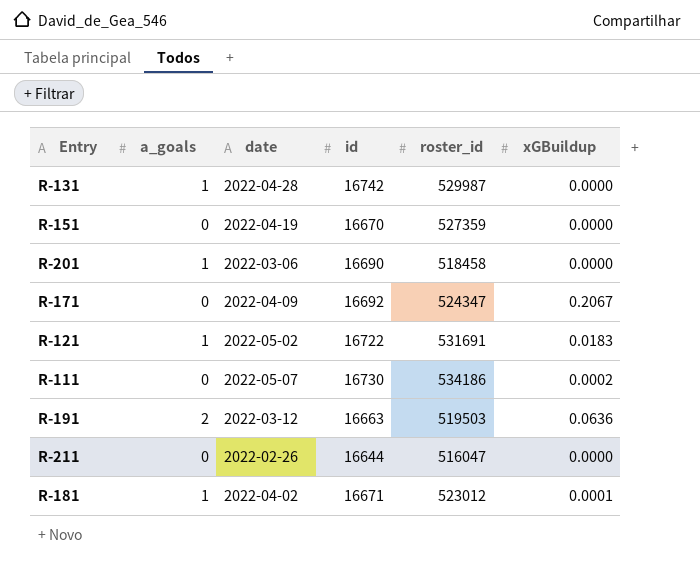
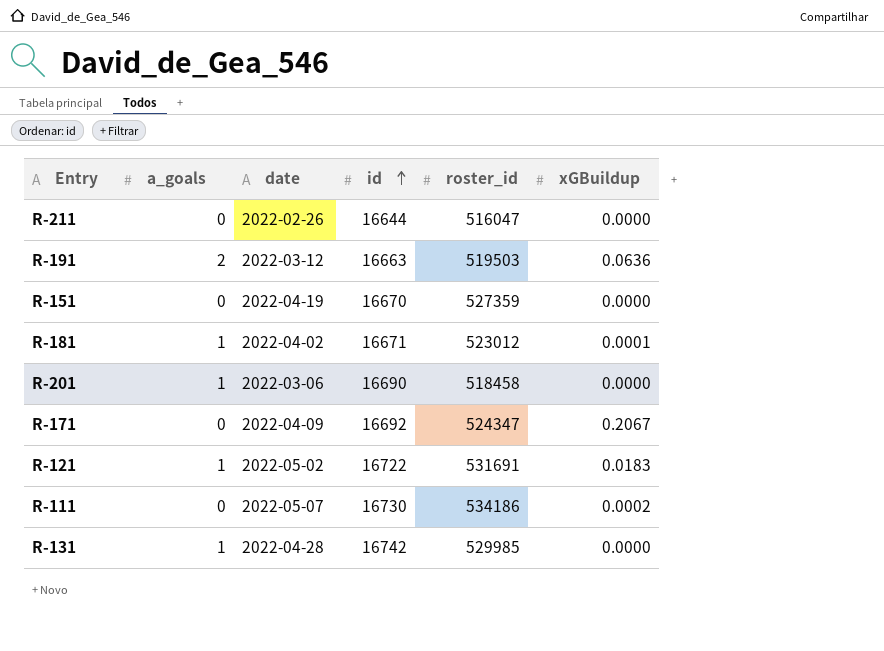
row order: none -> id ascending
R-131 | roster_id: 529987 -> 529985

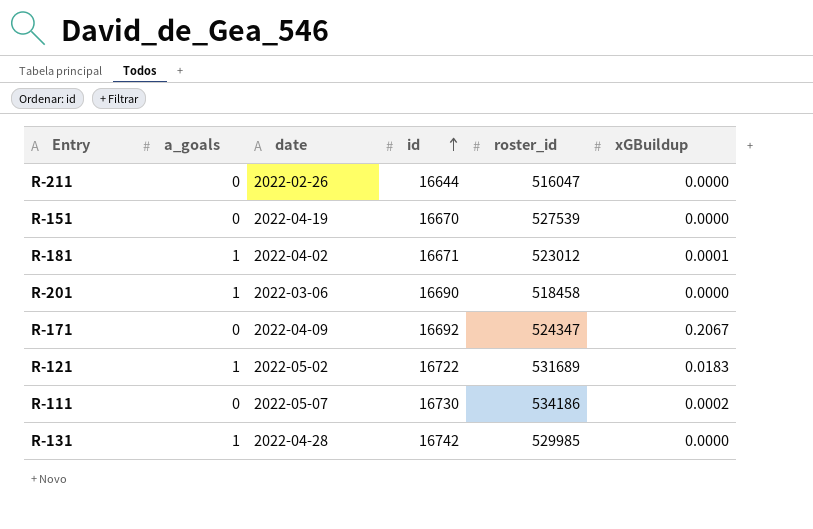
row R-191: 2 | 2022-03-12 | 16663 | 519503 | 0.0636 -> none
R-151 | roster_id: 527359 -> 527539
R-121 | roster_id: 531691 -> 531689

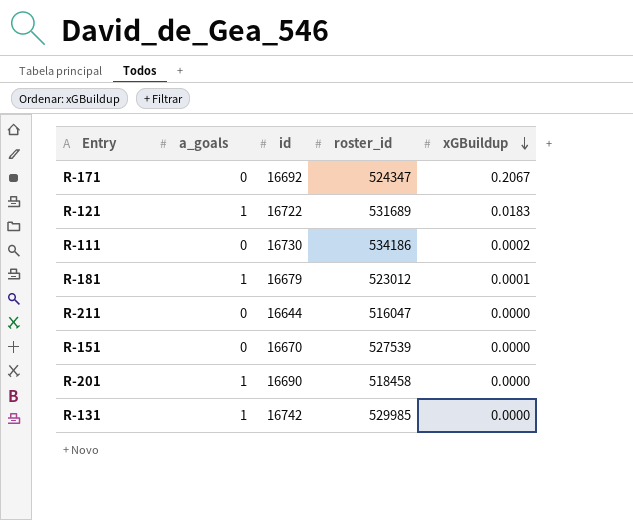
row order: id ascending -> xGBuildup descending
column date | position: 3 -> none
R-181 | id: 16671 -> 16679

